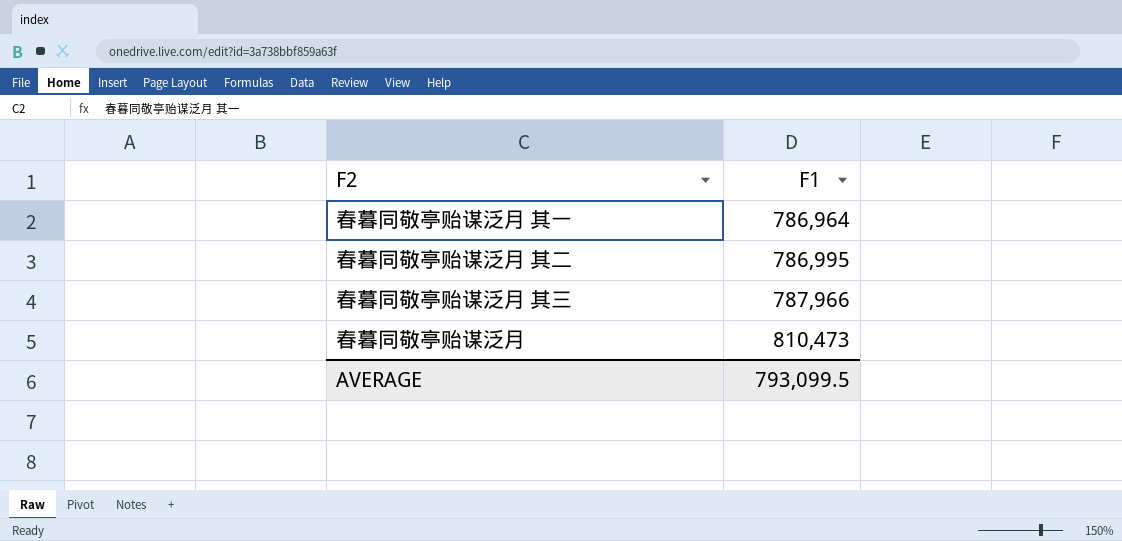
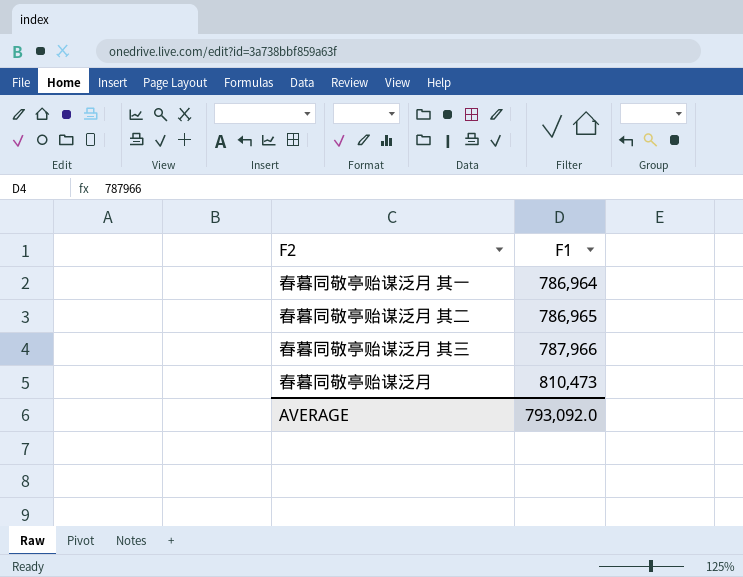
春暮同敬亭贻谋泛月 其二 | F1: 786,995 -> 786,965
AVERAGE | F1: 793,099.5 -> 793,092.0

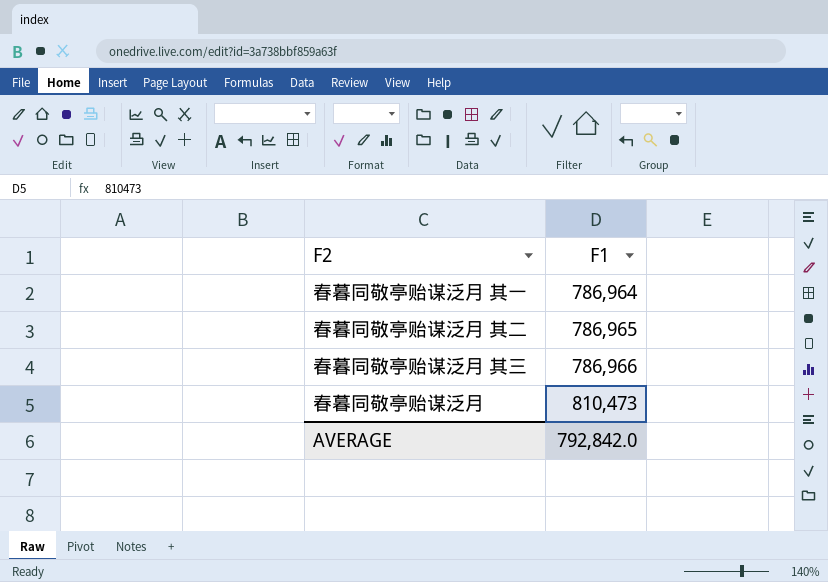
春暮同敬亭贻谋泛月 其三 | F1: 787,966 -> 786,966
AVERAGE | F1: 793,092.0 -> 792,842.0

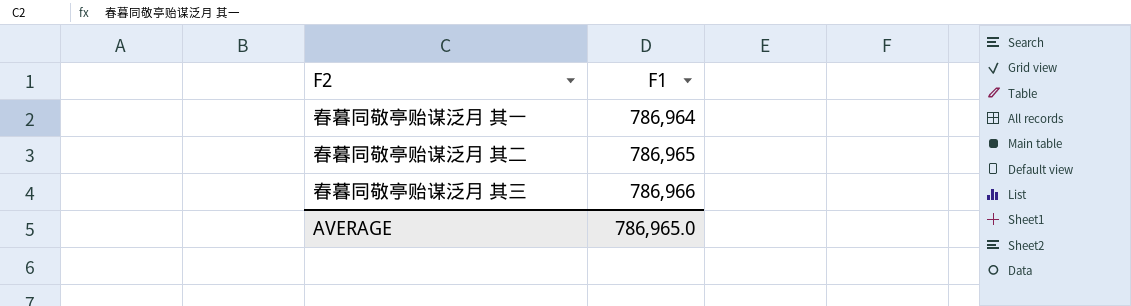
row 春暮同敬亭贻谋泛月: 810,473 -> none
AVERAGE | F1: 792,842.0 -> 786,965.0

